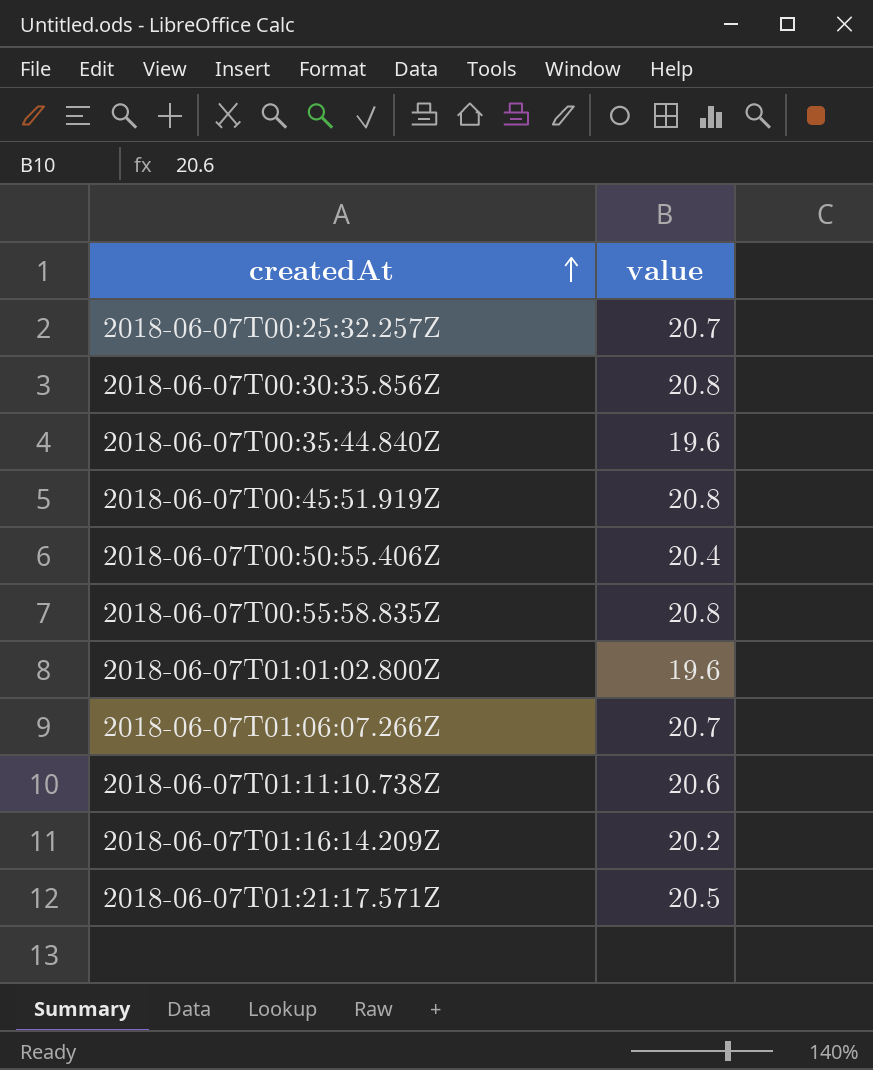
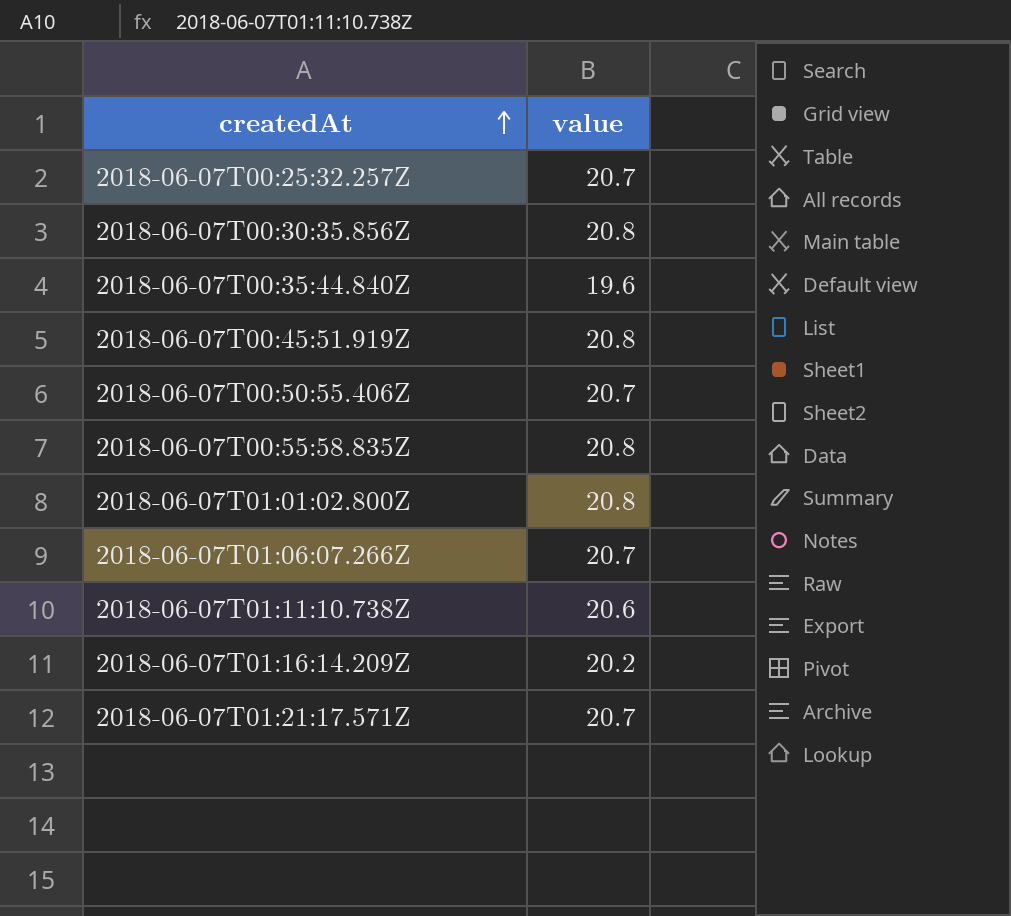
2018-06-07T00:50:55.406Z | value: 20.4 -> 20.7
2018-06-07T01:01:02.800Z | value: 19.6 -> 20.8
2018-06-07T01:21:17.571Z | value: 20.5 -> 20.7

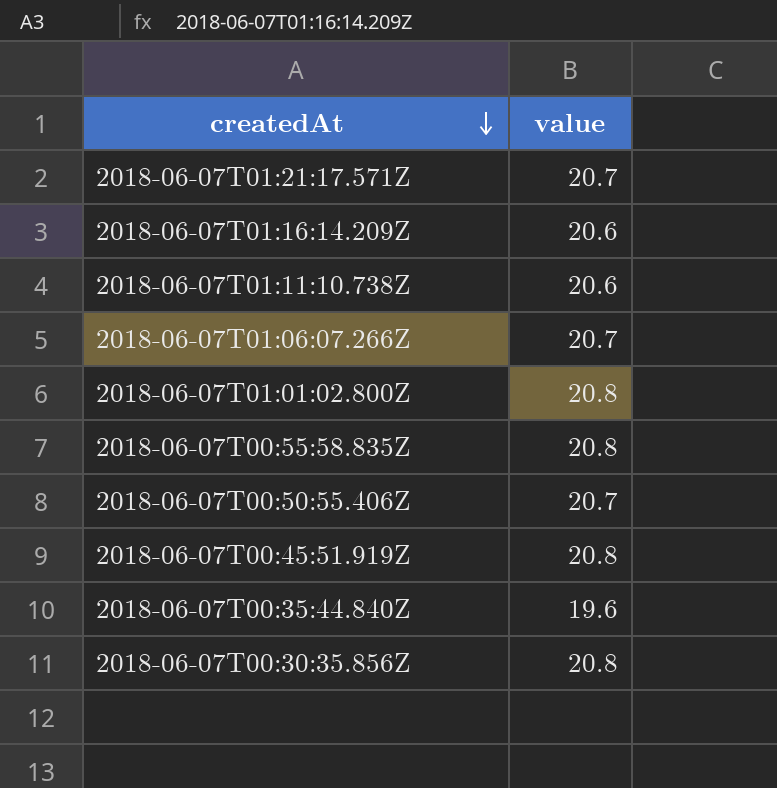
row order: createdAt ascending -> createdAt descending
row 2018-06-07T00:25:32.257Z: 20.7 -> none
2018-06-07T01:16:14.209Z | value: 20.2 -> 20.6

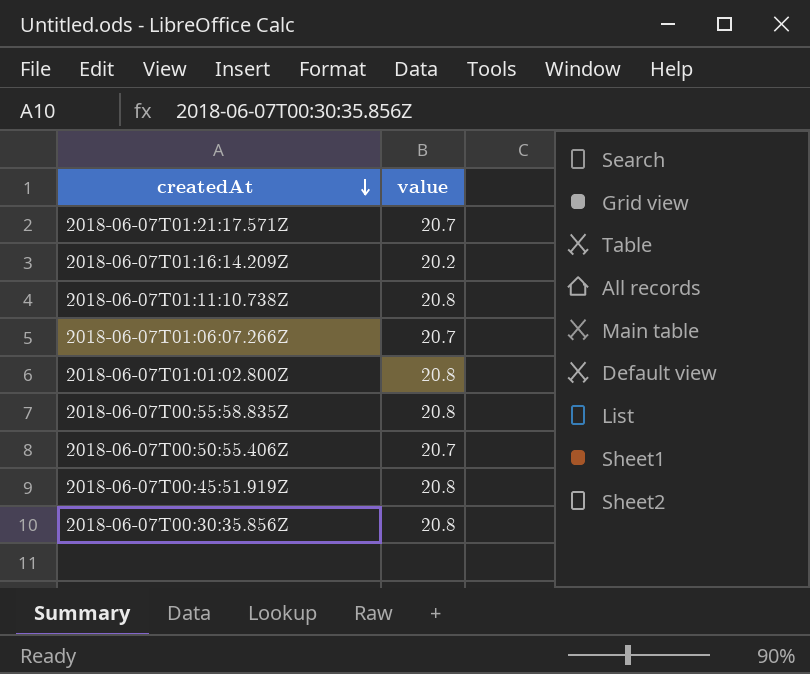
row 2018-06-07T00:35:44.840Z: 19.6 -> none
2018-06-07T01:16:14.209Z | value: 20.6 -> 20.2
2018-06-07T01:11:10.738Z | value: 20.6 -> 20.8

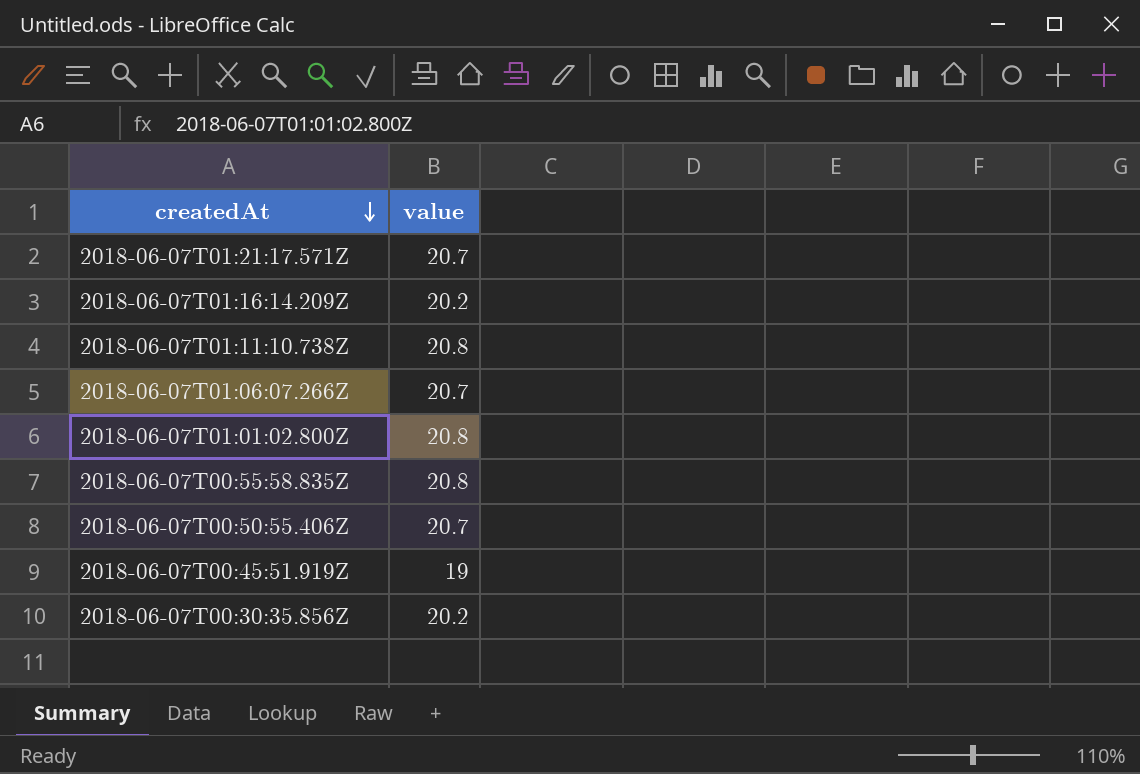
2018-06-07T00:45:51.919Z | value: 20.8 -> 19
2018-06-07T00:30:35.856Z | value: 20.8 -> 20.2

